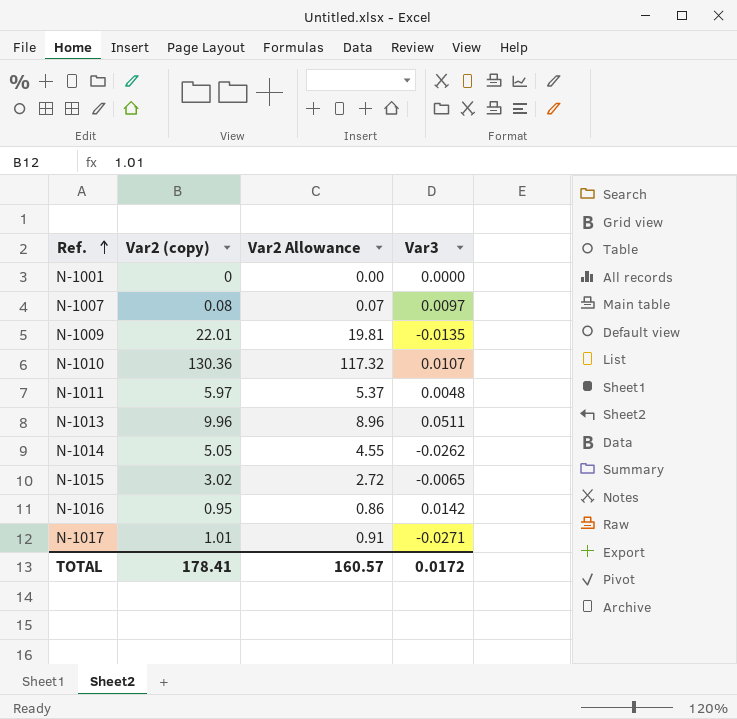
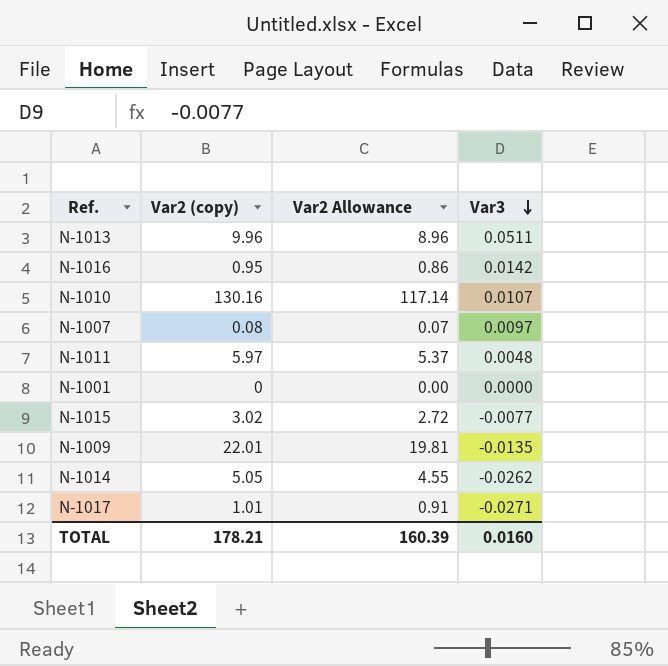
row order: Ref. ascending -> Var3 descending
N-1010 | Var2 (copy): 130.36 -> 130.16
N-1010 | Var2 Allowance: 117.32 -> 117.14
N-1015 | Var3: -0.0065 -> -0.0077
TOTAL | Var2 (copy): 178.41 -> 178.21
TOTAL | Var2 Allowance: 160.57 -> 160.39
TOTAL | Var3: 0.0172 -> 0.0160

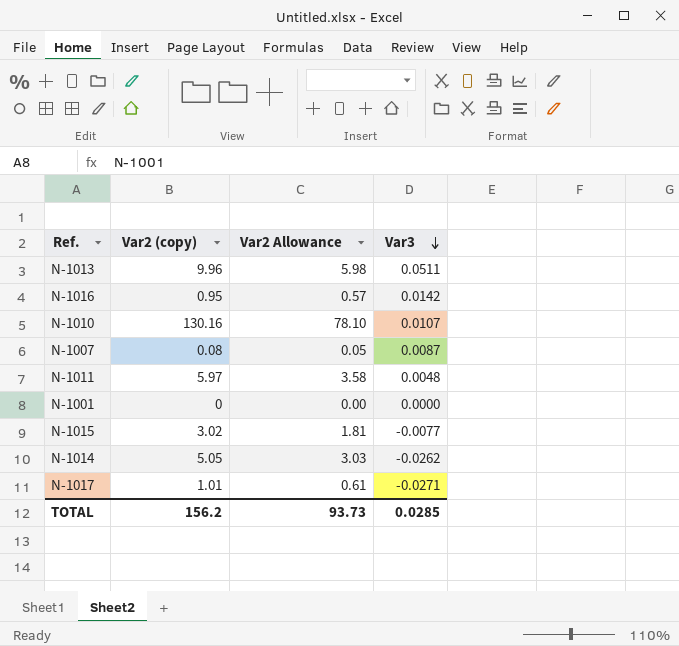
column Var2 Allowance | formula: [Var2 (copy)] * 0.9 -> [Var2 (copy)] * 0.6
row N-1009: 22.01 | 19.81 | -0.0135 -> none
N-1007 | Var3: 0.0097 -> 0.0087
TOTAL | Var2 (copy): 178.21 -> 156.2
TOTAL | Var2 Allowance: 160.39 -> 93.73
TOTAL | Var3: 0.0160 -> 0.0285

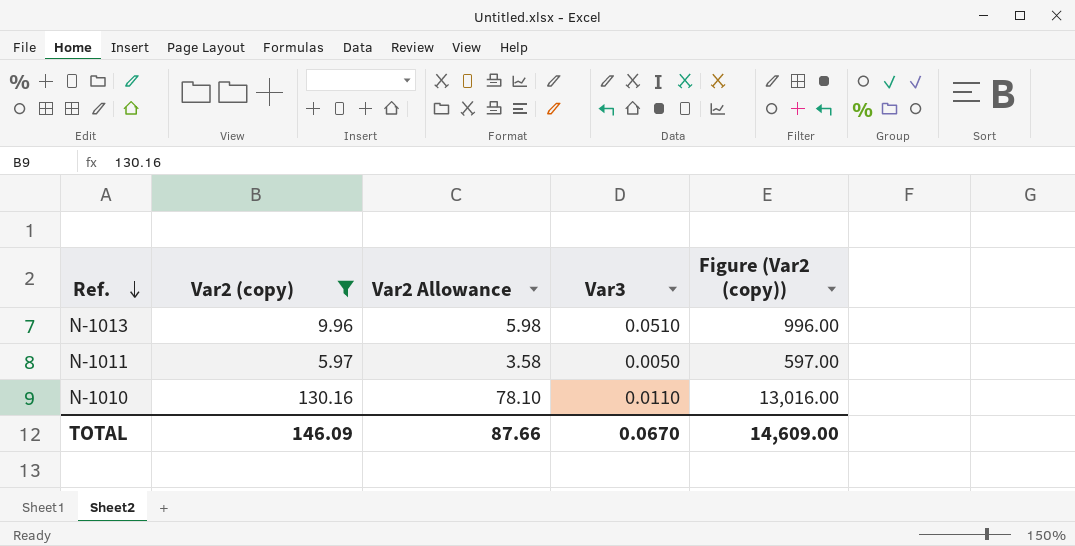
filter: none -> Var2 (copy) >= 5.97
row order: Var3 descending -> Ref. descending
column Figure (Var2 (copy)) | formula: none -> [Var2 (copy)] * 100
N-1013 | Var3: 0.0511 -> 0.0510
N-1011 | Var3: 0.0048 -> 0.0050
N-1010 | Var3: 0.0107 -> 0.0110
TOTAL | Var2 (copy): 156.2 -> 146.09
TOTAL | Var2 Allowance: 93.73 -> 87.66
TOTAL | Var3: 0.0285 -> 0.0670

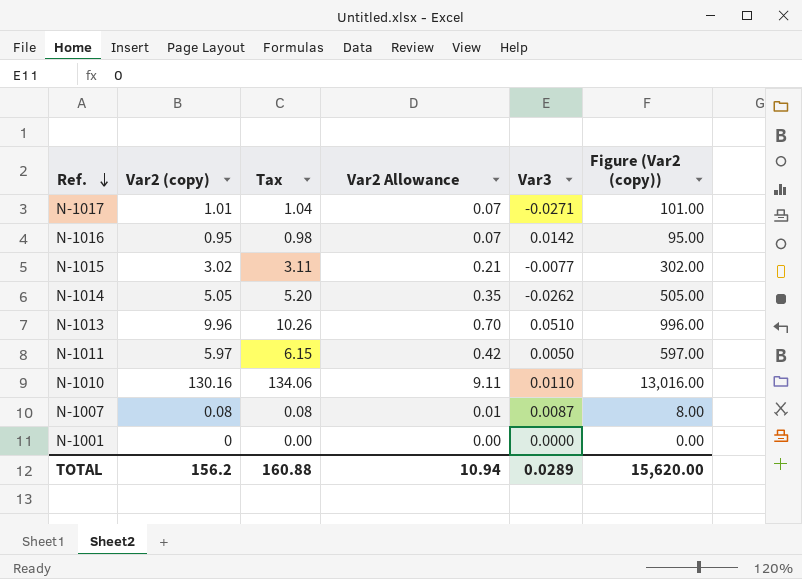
filter: Var2 (copy) >= 5.97 -> none
column Tax | formula: none -> [Var2 (copy)] * 1.03
column Var2 Allowance | formula: [Var2 (copy)] * 0.6 -> [Var2 (copy)] * 0.07
TOTAL | Var2 (copy): 146.09 -> 156.2
TOTAL | Var2 Allowance: 87.66 -> 10.94
TOTAL | Var3: 0.0670 -> 0.0289
TOTAL | Figure (Var2 (copy)): 14,609.00 -> 15,620.00

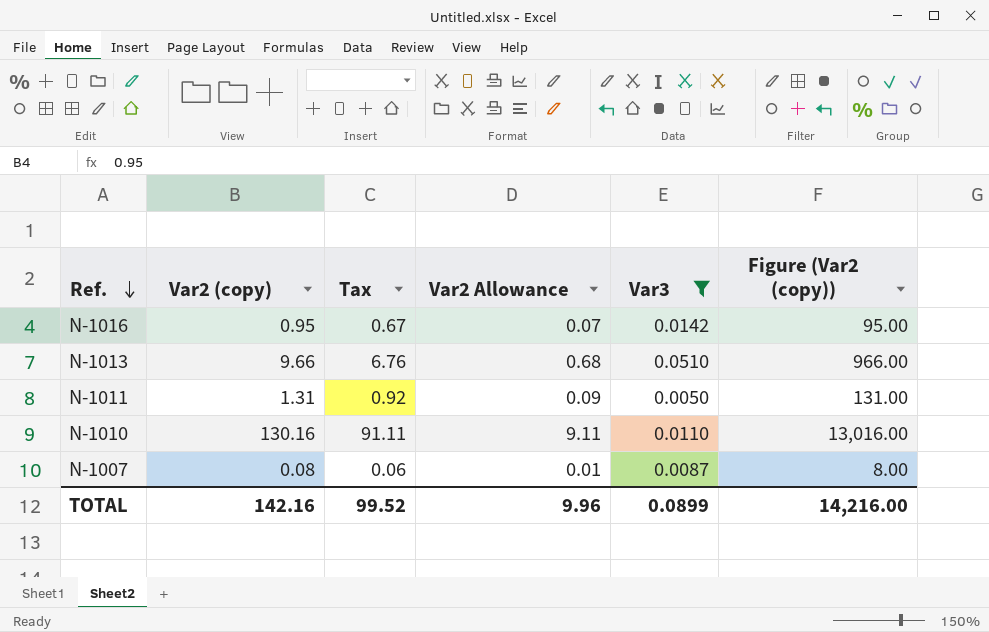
filter: none -> Var3 >= 0.0050
column Tax | formula: [Var2 (copy)] * 1.03 -> [Var2 (copy)] * 0.7
N-1013 | Var2 (copy): 9.96 -> 9.66
N-1013 | Var2 Allowance: 0.70 -> 0.68
N-1013 | Figure (Var2 (copy)): 996.00 -> 966.00
N-1011 | Var2 (copy): 5.97 -> 1.31
N-1011 | Var2 Allowance: 0.42 -> 0.09
N-1011 | Figure (Var2 (copy)): 597.00 -> 131.00
TOTAL | Var2 (copy): 156.2 -> 142.16
TOTAL | Tax: 160.88 -> 99.52
TOTAL | Var2 Allowance: 10.94 -> 9.96
TOTAL | Var3: 0.0289 -> 0.0899
TOTAL | Figure (Var2 (copy)): 15,620.00 -> 14,216.00

